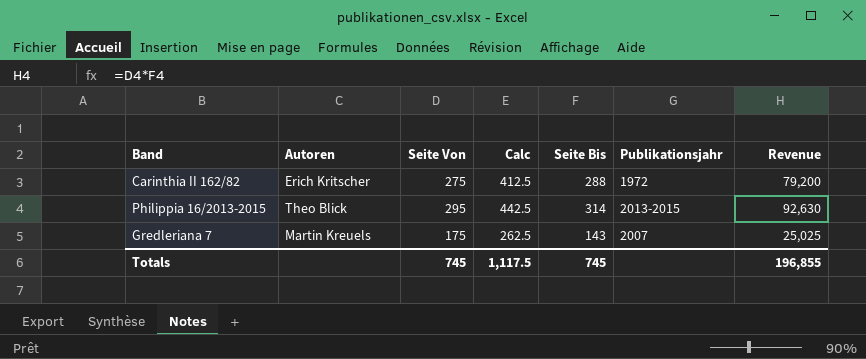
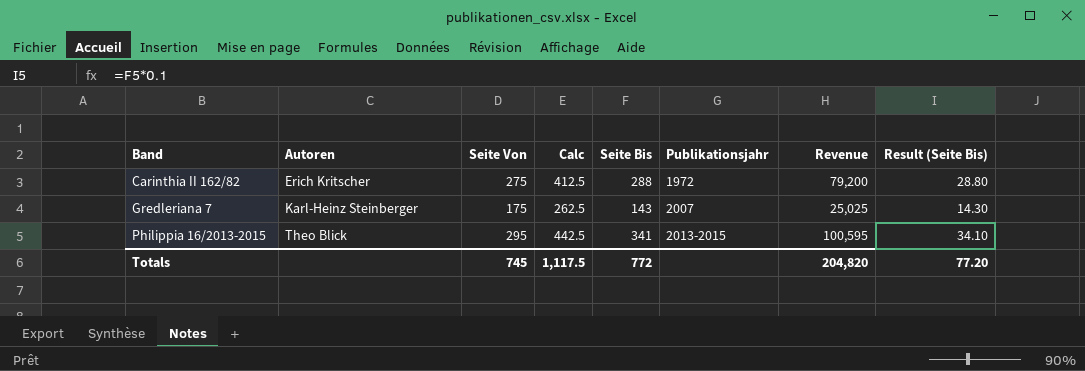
row order: none -> Band ascending
column Result (Seite Bis) | formula: none -> [Seite Bis] * 0.1
Gredleriana 7 | Autoren: Martin Kreuels -> Karl-Heinz Steinberger
Philippia 16/2013-2015 | Seite Bis: 314 -> 341
Philippia 16/2013-2015 | Revenue: 92,630 -> 100,595
Totals | Seite Bis: 745 -> 772
Totals | Revenue: 196,855 -> 204,820

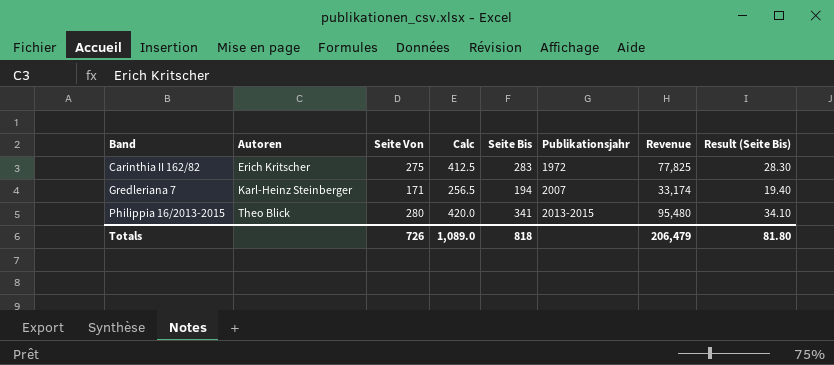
Carinthia II 162/82 | Seite Bis: 288 -> 283
Carinthia II 162/82 | Revenue: 79,200 -> 77,825
Carinthia II 162/82 | Result (Seite Bis): 28.80 -> 28.30
Gredleriana 7 | Seite Von: 175 -> 171
Gredleriana 7 | Calc: 262.5 -> 256.5
Gredleriana 7 | Seite Bis: 143 -> 194
Gredleriana 7 | Revenue: 25,025 -> 33,174
Gredleriana 7 | Result (Seite Bis): 14.30 -> 19.40
Philippia 16/2013-2015 | Seite Von: 295 -> 280
Philippia 16/2013-2015 | Calc: 442.5 -> 420.0
Philippia 16/2013-2015 | Revenue: 100,595 -> 95,480
Totals | Seite Von: 745 -> 726
Totals | Calc: 1,117.5 -> 1,089.0
Totals | Seite Bis: 772 -> 818
Totals | Revenue: 204,820 -> 206,479
Totals | Result (Seite Bis): 77.20 -> 81.80

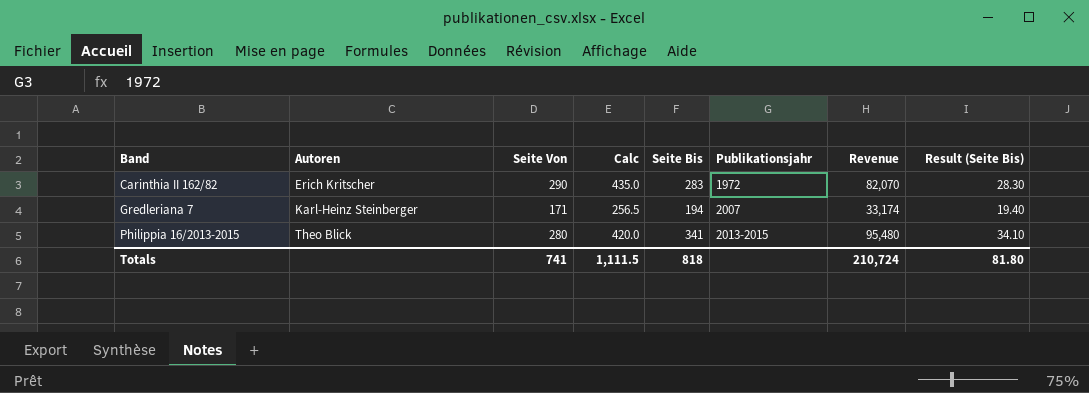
Carinthia II 162/82 | Seite Von: 275 -> 290
Carinthia II 162/82 | Calc: 412.5 -> 435.0
Carinthia II 162/82 | Revenue: 77,825 -> 82,070
Totals | Seite Von: 726 -> 741
Totals | Calc: 1,089.0 -> 1,111.5
Totals | Revenue: 206,479 -> 210,724

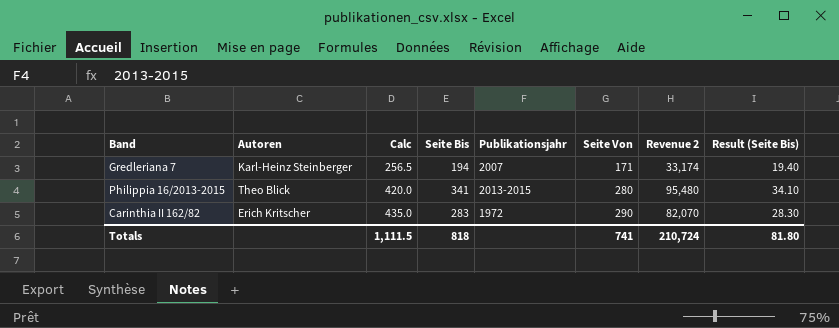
row order: Band ascending -> Calc ascending
column Seite Von | position: 3 -> 6
column name: Revenue -> Revenue 2

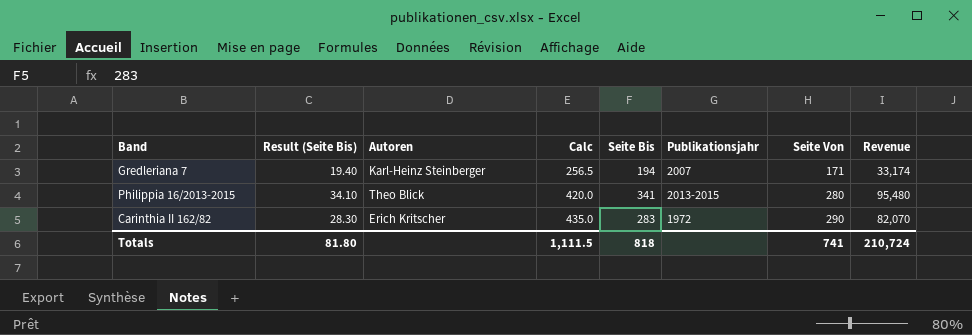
column Result (Seite Bis) | position: 8 -> 2
column name: Revenue 2 -> Revenue

